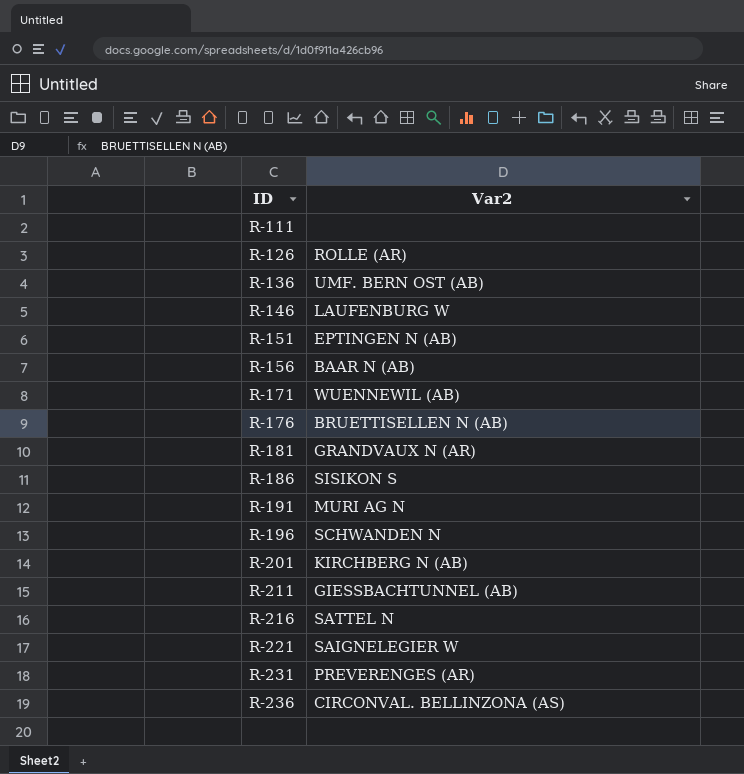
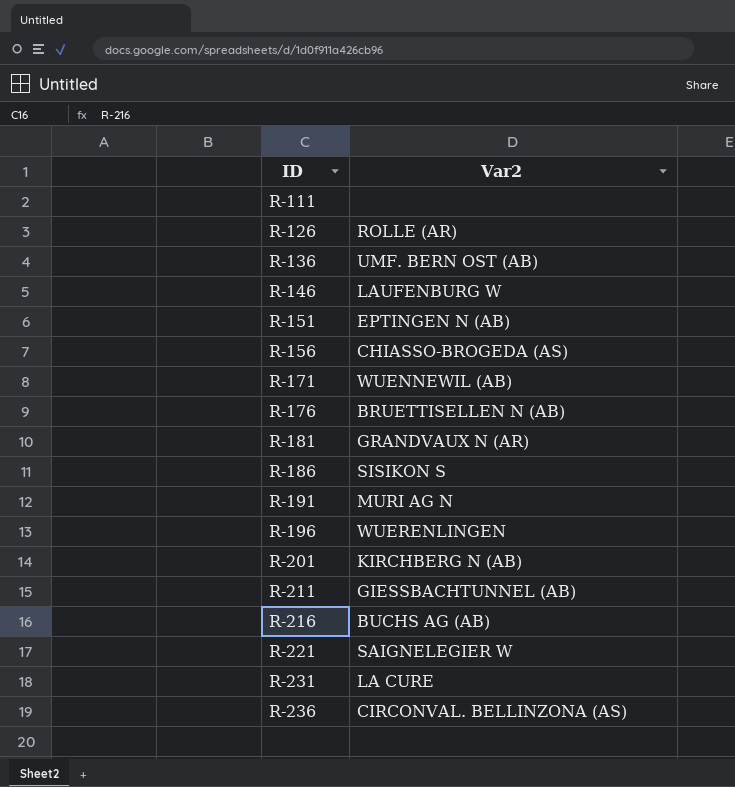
R-156 | Var2: BAAR N (AB) -> CHIASSO-BROGEDA (AS)
R-196 | Var2: SCHWANDEN N -> WUERENLINGEN
R-216 | Var2: SATTEL N -> BUCHS AG (AB)
R-231 | Var2: PREVERENGES (AR) -> LA CURE

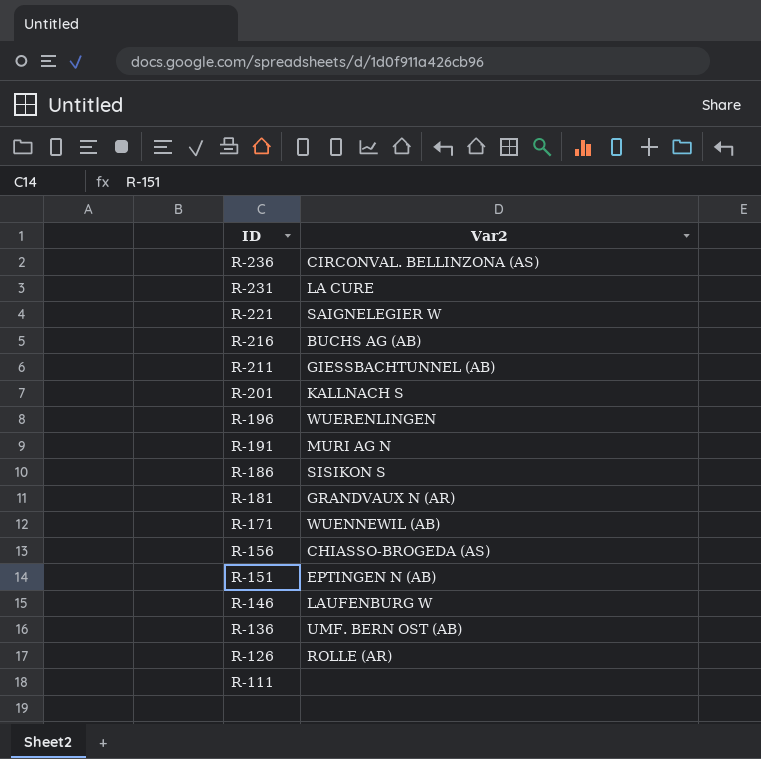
row order: ID ascending -> ID descending
row R-176: BRUETTISELLEN N (AB) -> none
R-201 | Var2: KIRCHBERG N (AB) -> KALLNACH S

